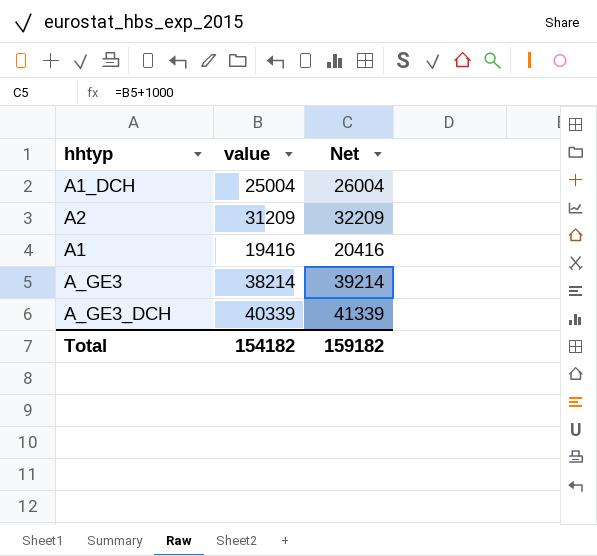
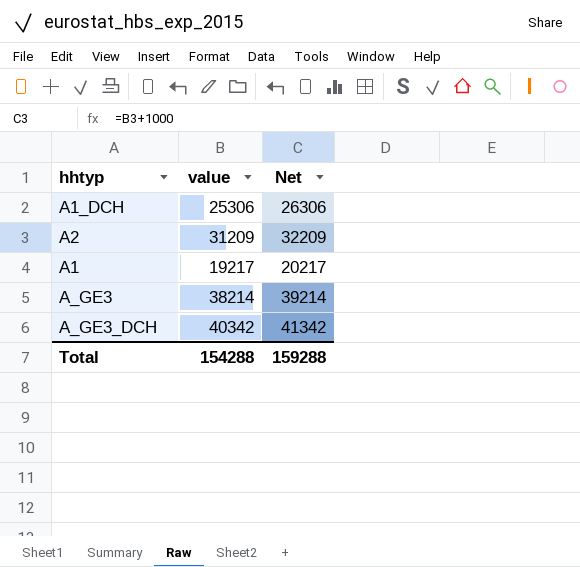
A1_DCH | value: 25004 -> 25306
A1_DCH | Net: 26004 -> 26306
A1 | value: 19416 -> 19217
A1 | Net: 20416 -> 20217
A_GE3_DCH | value: 40339 -> 40342
A_GE3_DCH | Net: 41339 -> 41342
Total | value: 154182 -> 154288
Total | Net: 159182 -> 159288

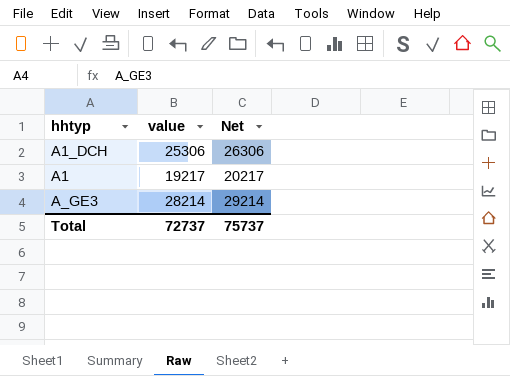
row A2: 31209 | 32209 -> none
row A_GE3_DCH: 40342 | 41342 -> none
A_GE3 | value: 38214 -> 28214
A_GE3 | Net: 39214 -> 29214
Total | value: 154288 -> 72737
Total | Net: 159288 -> 75737

